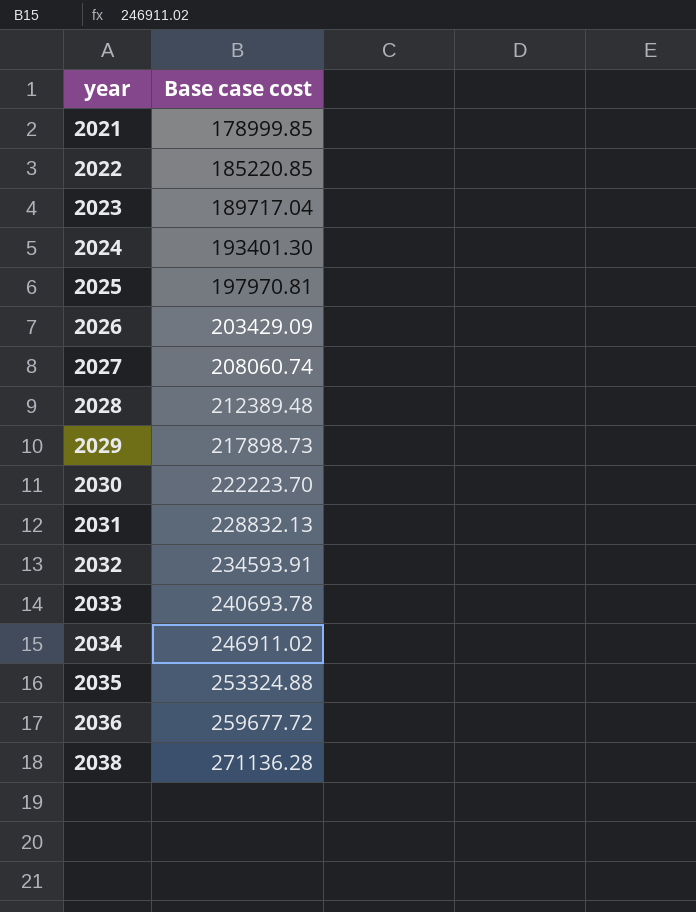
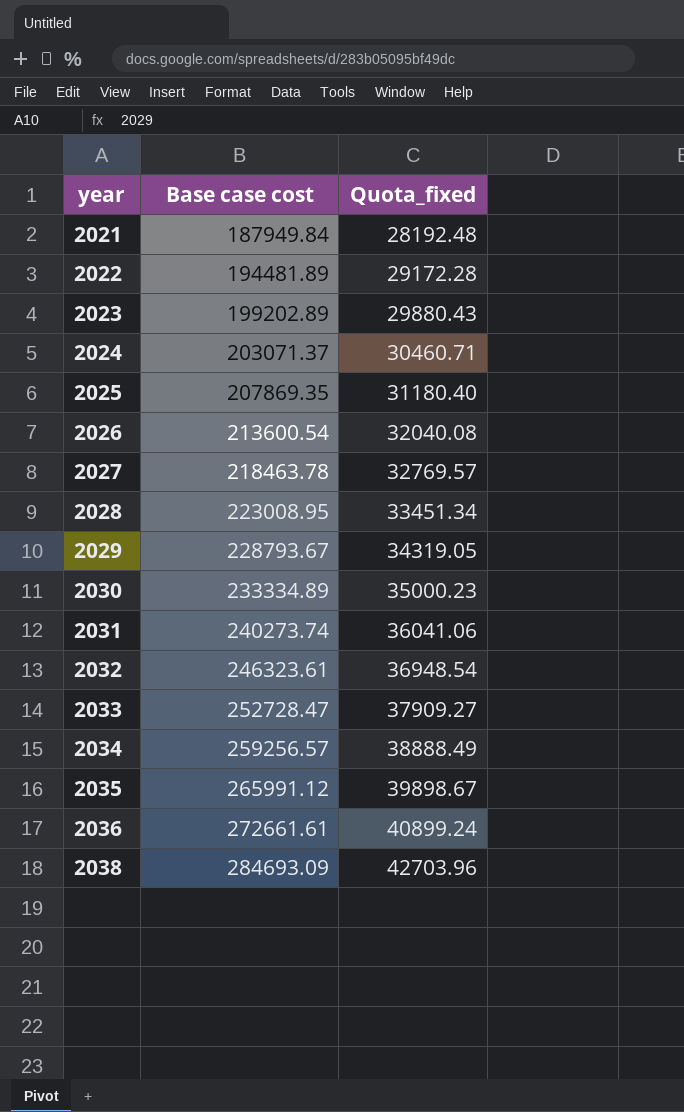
column Quota_fixed | formula: none -> [Base case cost] * 0.15
2021 | Base case cost: 178999.85 -> 187949.84
2022 | Base case cost: 185220.85 -> 194481.89
2023 | Base case cost: 189717.04 -> 199202.89
2024 | Base case cost: 193401.30 -> 203071.37
2025 | Base case cost: 197970.81 -> 207869.35
2026 | Base case cost: 203429.09 -> 213600.54
2027 | Base case cost: 208060.74 -> 218463.78
2028 | Base case cost: 212389.48 -> 223008.95
2029 | Base case cost: 217898.73 -> 228793.67
2030 | Base case cost: 222223.70 -> 233334.89
2031 | Base case cost: 228832.13 -> 240273.74
2032 | Base case cost: 234593.91 -> 246323.61
2033 | Base case cost: 240693.78 -> 252728.47
2034 | Base case cost: 246911.02 -> 259256.57
2035 | Base case cost: 253324.88 -> 265991.12
2036 | Base case cost: 259677.72 -> 272661.61
2038 | Base case cost: 271136.28 -> 284693.09

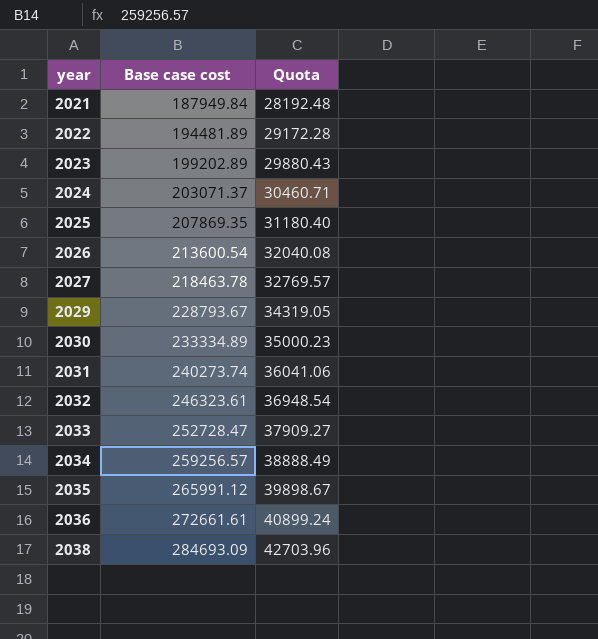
column name: Quota_fixed -> Quota
row 2028: 223008.95 | 33451.34 -> none

